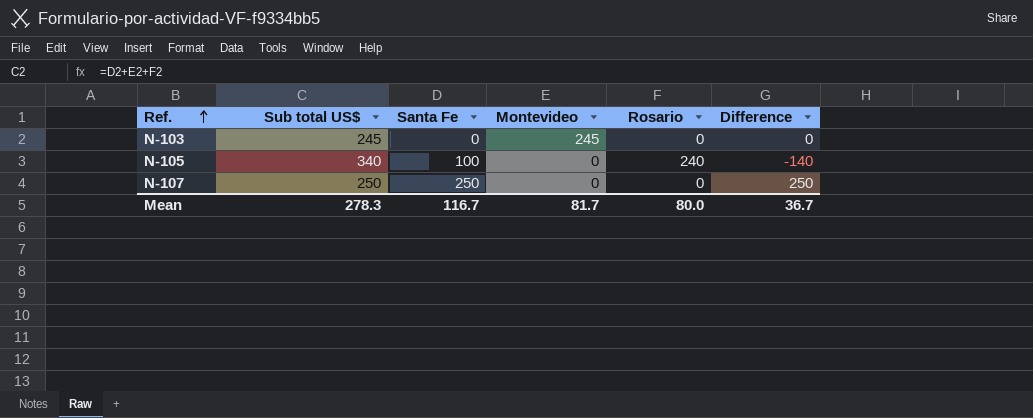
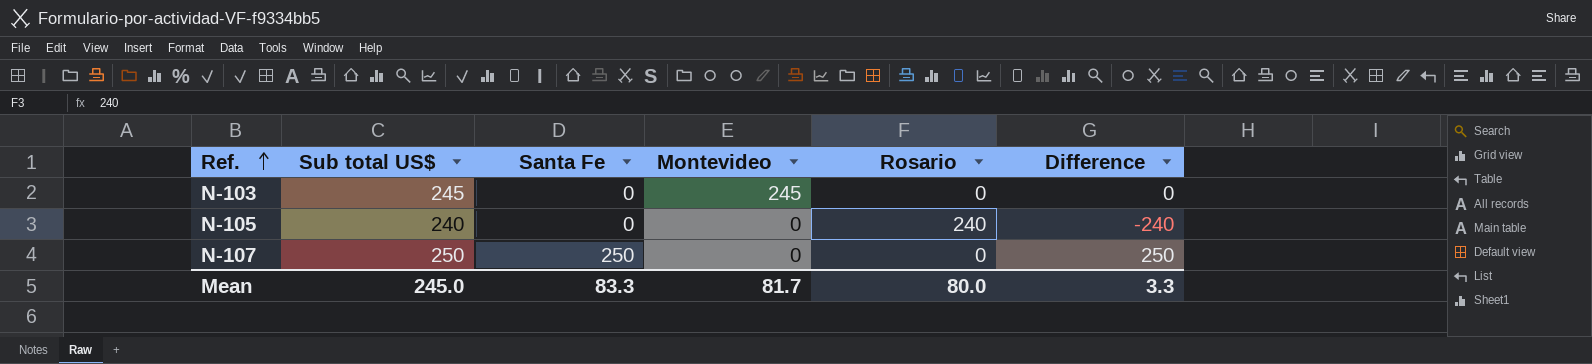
N-105 | Sub total US$: 340 -> 240
N-105 | Santa Fe: 100 -> 0
N-105 | Difference: -140 -> -240
Mean | Sub total US$: 278.3 -> 245.0
Mean | Santa Fe: 116.7 -> 83.3
Mean | Difference: 36.7 -> 3.3

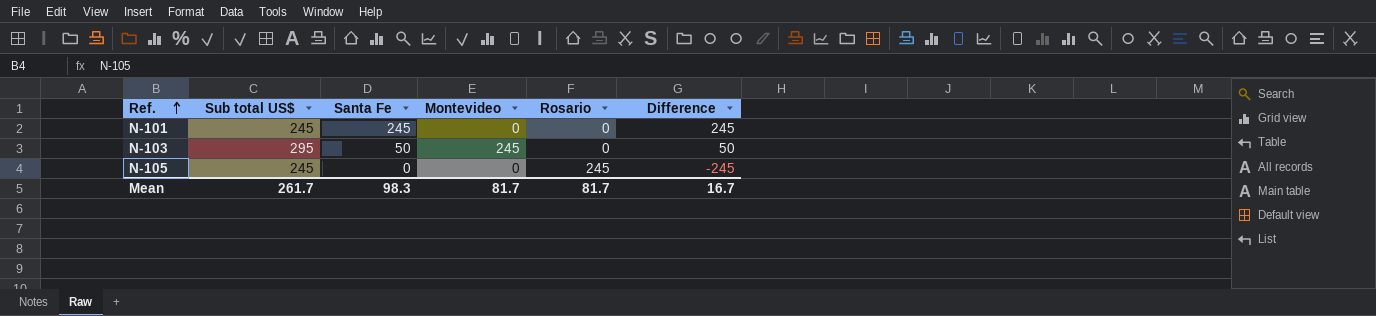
row N-107: 250 | 250 | 0 | 0 | 250 -> none
row N-101: none -> 245 | 245 | 0 | 0 | 245
N-103 | Sub total US$: 245 -> 295
N-103 | Santa Fe: 0 -> 50
N-103 | Difference: 0 -> 50
N-105 | Sub total US$: 240 -> 245
N-105 | Rosario: 240 -> 245
N-105 | Difference: -240 -> -245
Mean | Sub total US$: 245.0 -> 261.7
Mean | Santa Fe: 83.3 -> 98.3
Mean | Rosario: 80.0 -> 81.7
Mean | Difference: 3.3 -> 16.7

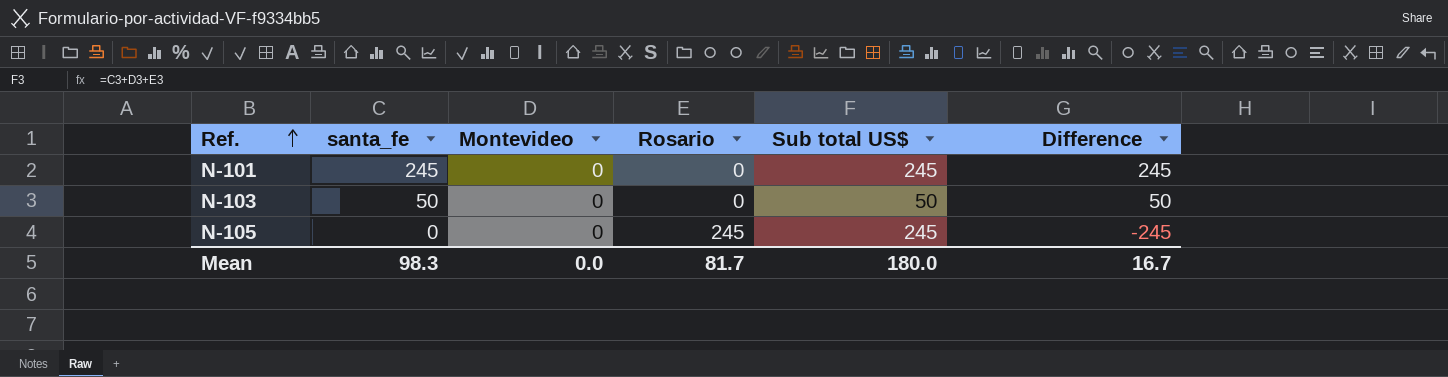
column name: Santa Fe -> santa_fe
column Sub total US$ | position: 2 -> 5
N-103 | Montevideo: 245 -> 0
N-103 | Sub total US$: 295 -> 50
Mean | Montevideo: 81.7 -> 0.0
Mean | Sub total US$: 261.7 -> 180.0

